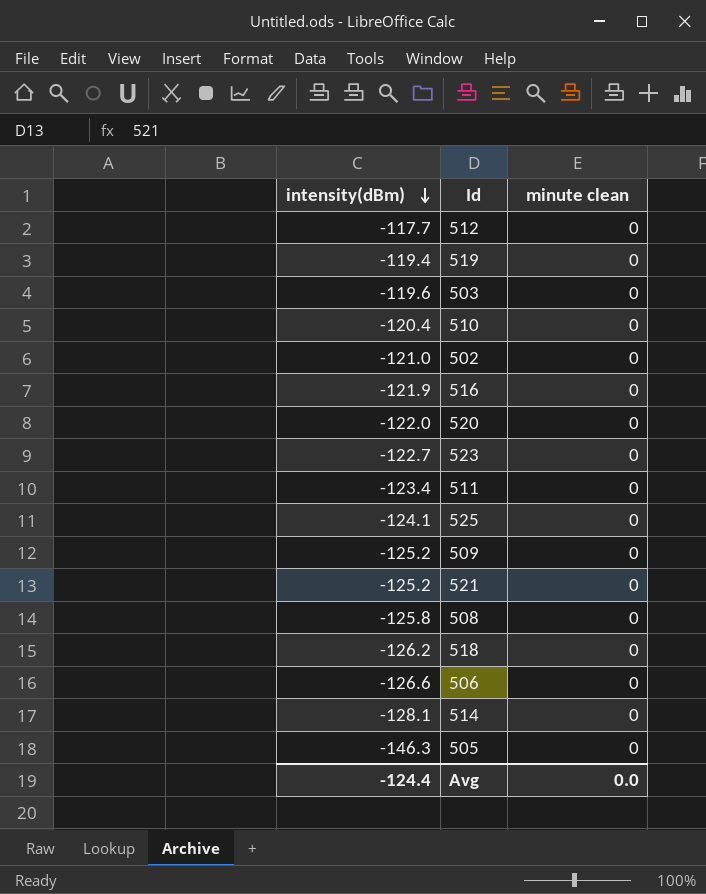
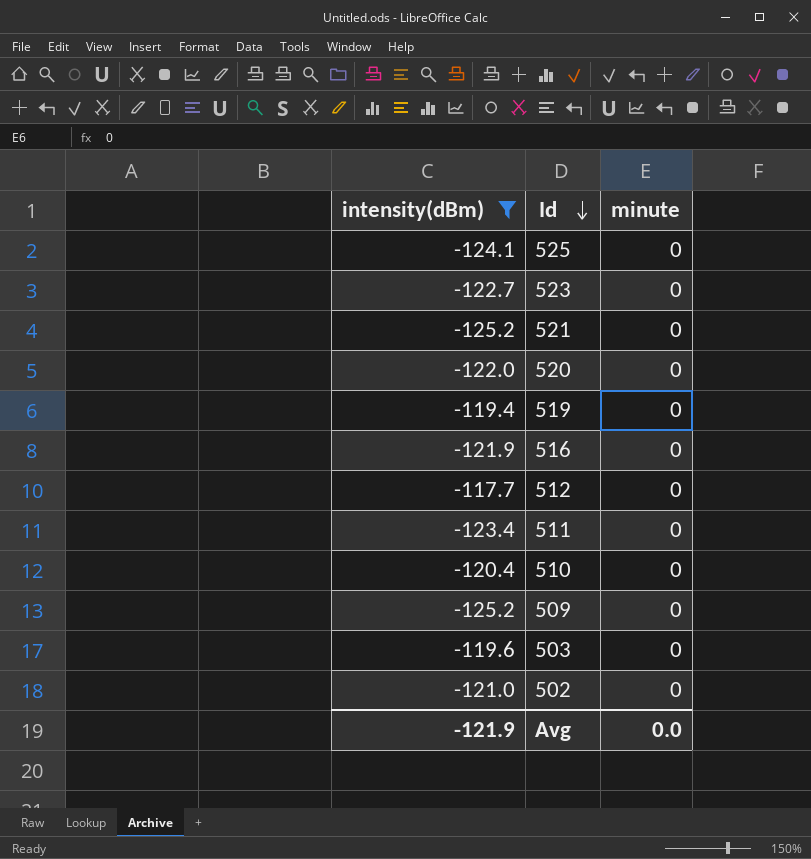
filter: none -> intensity(dBm) >= -125.2
row order: intensity(dBm) descending -> Id descending
column name: minute clean -> minute
Avg | intensity(dBm): -124.4 -> -121.9

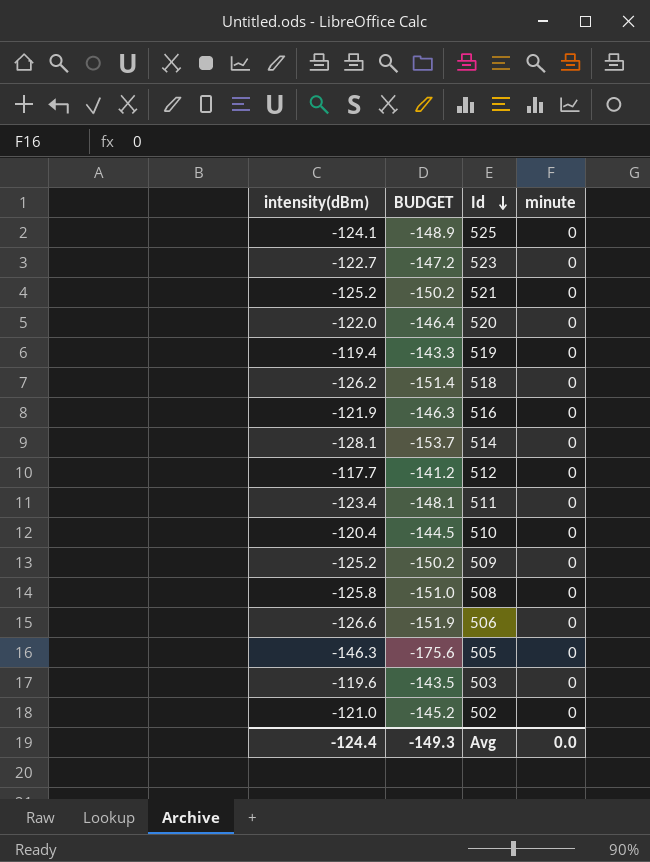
filter: intensity(dBm) >= -125.2 -> none
column BUDGET | formula: none -> [intensity(dBm)] * 1.2
Avg | intensity(dBm): -121.9 -> -124.4

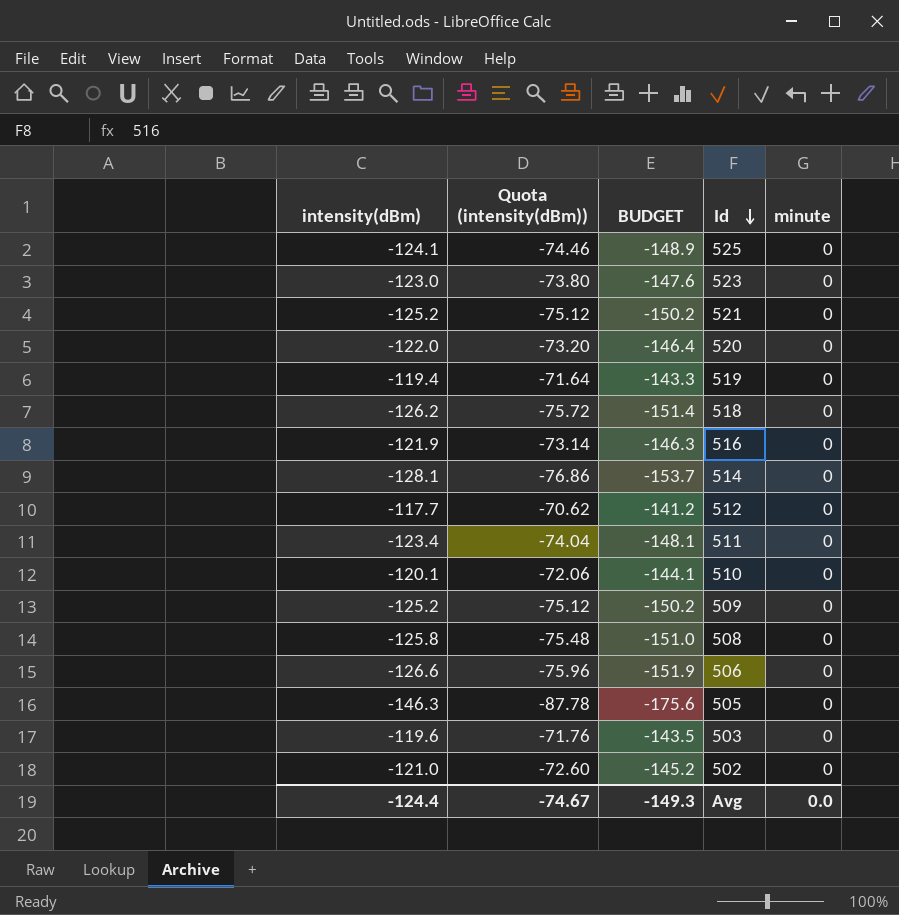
column Quota (intensity(dBm)) | formula: none -> [intensity(dBm)] * 0.6
523 | intensity(dBm): -122.7 -> -123.0
523 | BUDGET: -147.2 -> -147.6
510 | intensity(dBm): -120.4 -> -120.1
510 | BUDGET: -144.5 -> -144.1

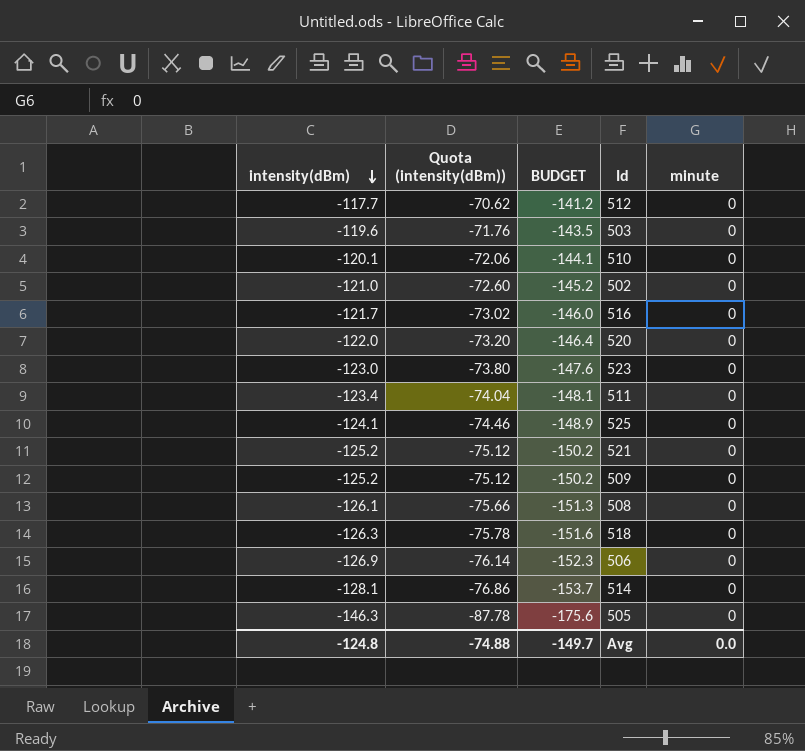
row order: Id descending -> intensity(dBm) descending
row 519: -119.4 | -71.64 | -143.3 | 0 -> none
516 | intensity(dBm): -121.9 -> -121.7
516 | Quota (intensity(dBm)): -73.14 -> -73.02
516 | BUDGET: -146.3 -> -146.0
508 | intensity(dBm): -125.8 -> -126.1
508 | Quota (intensity(dBm)): -75.48 -> -75.66
508 | BUDGET: -151.0 -> -151.3
518 | intensity(dBm): -126.2 -> -126.3
518 | Quota (intensity(dBm)): -75.72 -> -75.78
518 | BUDGET: -151.4 -> -151.6
506 | intensity(dBm): -126.6 -> -126.9
506 | Quota (intensity(dBm)): -75.96 -> -76.14
506 | BUDGET: -151.9 -> -152.3
Avg | intensity(dBm): -124.4 -> -124.8
Avg | Quota (intensity(dBm)): -74.67 -> -74.88
Avg | BUDGET: -149.3 -> -149.7

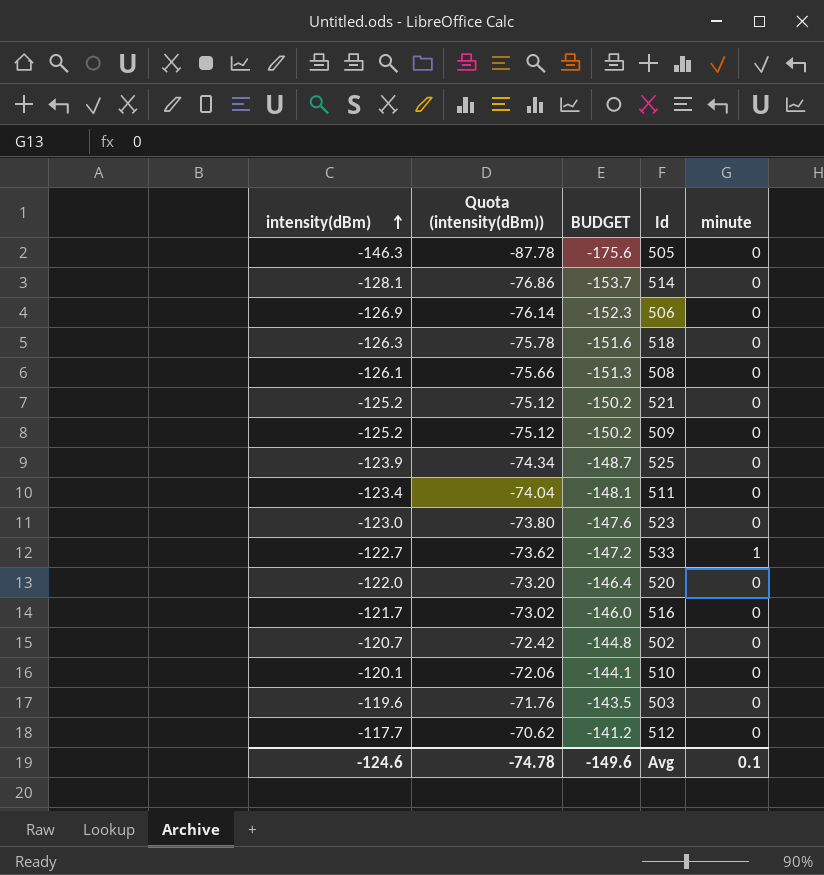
row order: intensity(dBm) descending -> intensity(dBm) ascending
525 | intensity(dBm): -124.1 -> -123.9
525 | Quota (intensity(dBm)): -74.46 -> -74.34
525 | BUDGET: -148.9 -> -148.7
row 533: none -> -122.7 | -73.62 | -147.2 | 1
502 | intensity(dBm): -121.0 -> -120.7
502 | Quota (intensity(dBm)): -72.60 -> -72.42
502 | BUDGET: -145.2 -> -144.8
Avg | intensity(dBm): -124.8 -> -124.6
Avg | Quota (intensity(dBm)): -74.88 -> -74.78
Avg | BUDGET: -149.7 -> -149.6
Avg | minute: 0.0 -> 0.1

